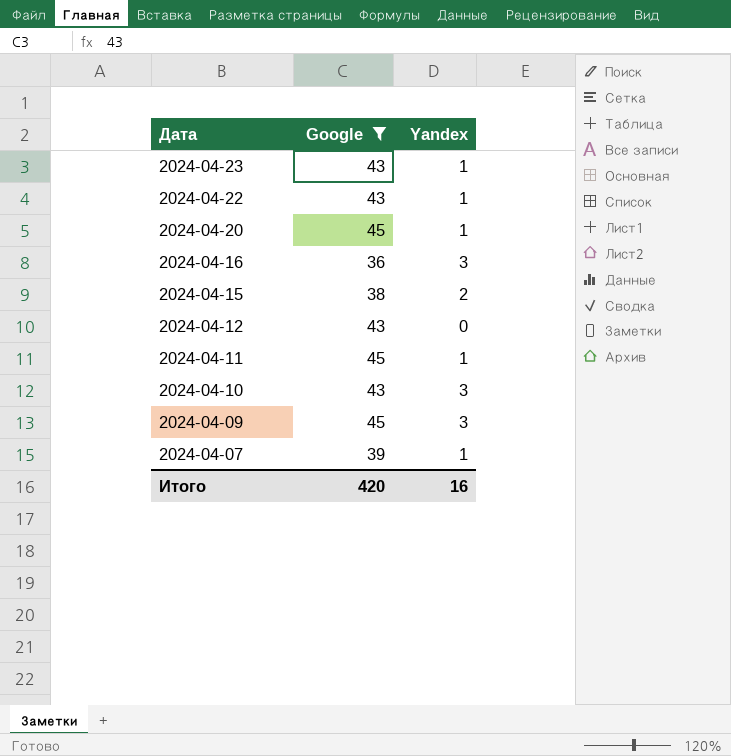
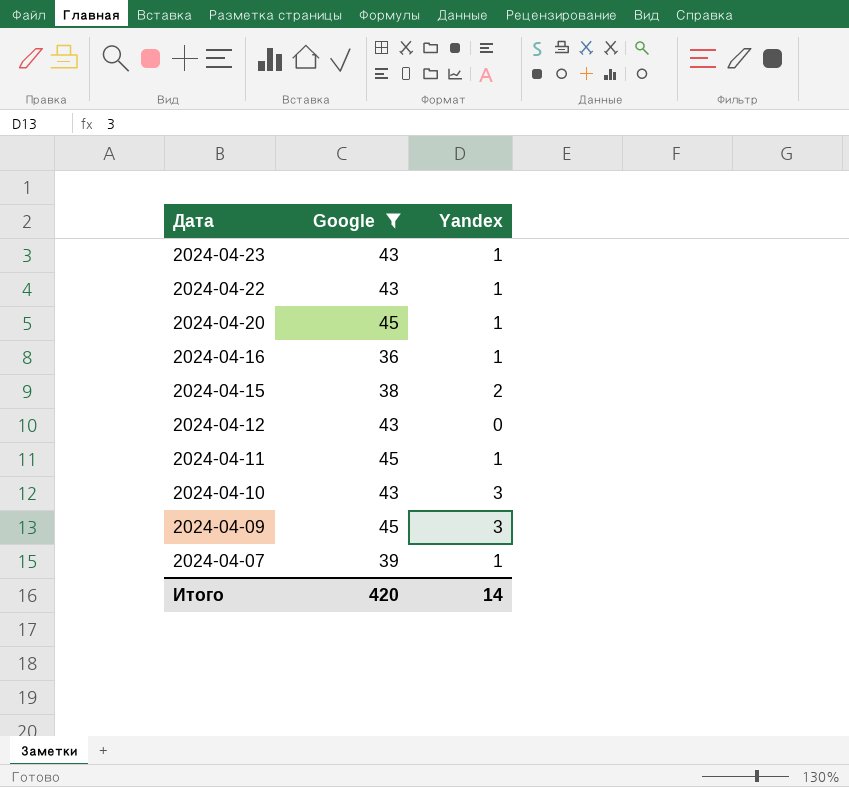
2024-04-16 | Yandex: 3 -> 1
Итого | Yandex: 16 -> 14

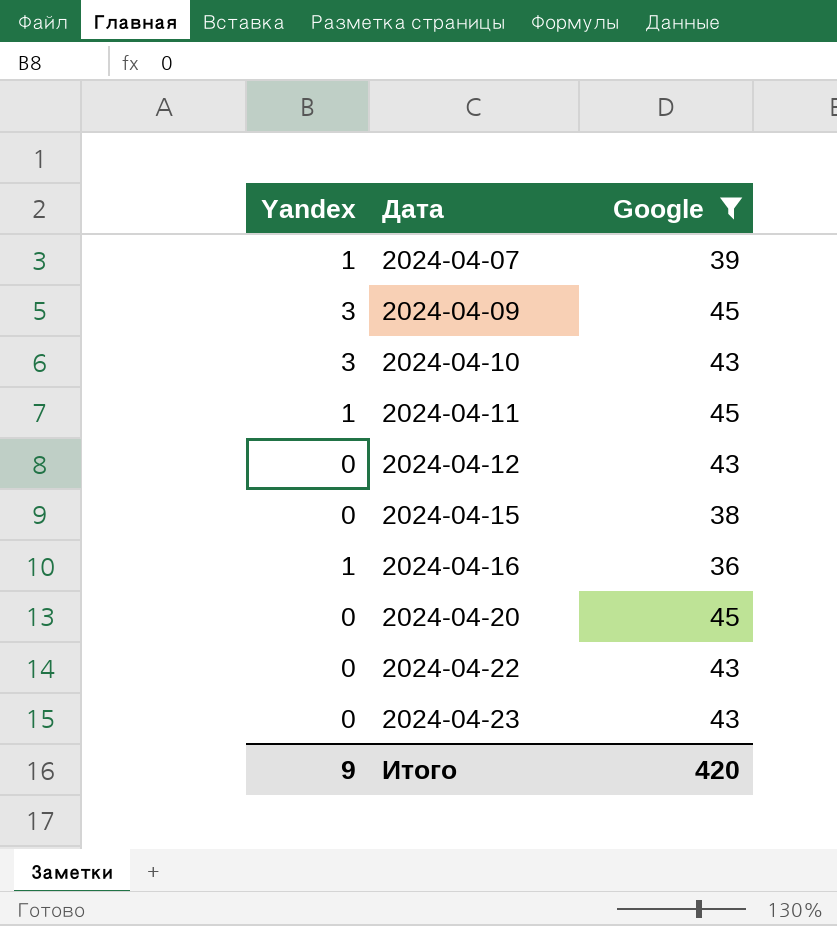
row order: Дата descending -> Дата ascending
column Yandex | position: 3 -> 1
2024-04-15 | Yandex: 2 -> 0
2024-04-20 | Yandex: 1 -> 0
2024-04-22 | Yandex: 1 -> 0
2024-04-23 | Yandex: 1 -> 0
Итого | Yandex: 14 -> 9

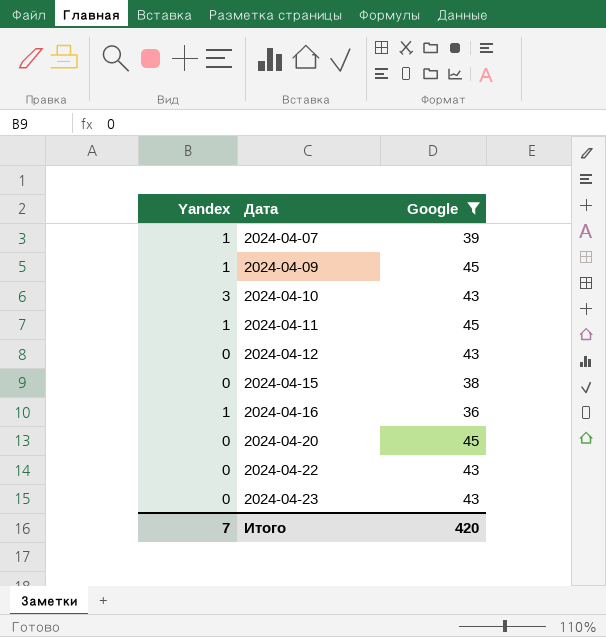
2024-04-09 | Yandex: 3 -> 1
Итого | Yandex: 9 -> 7

